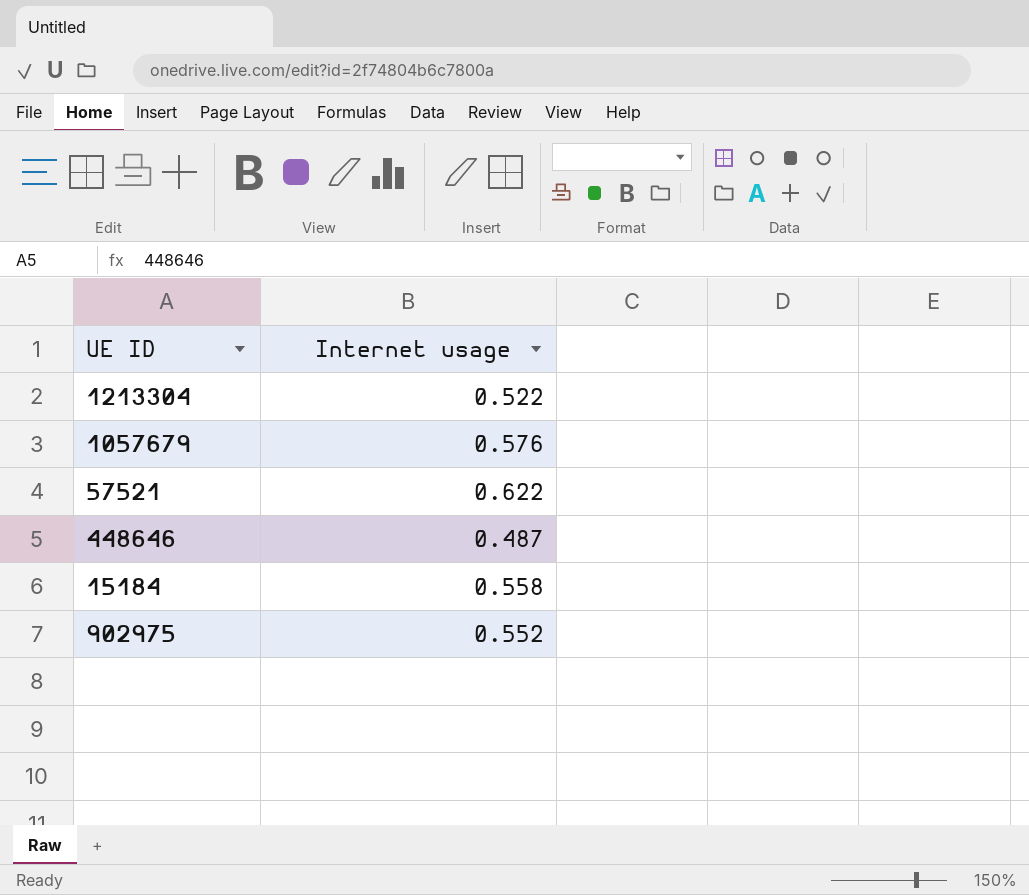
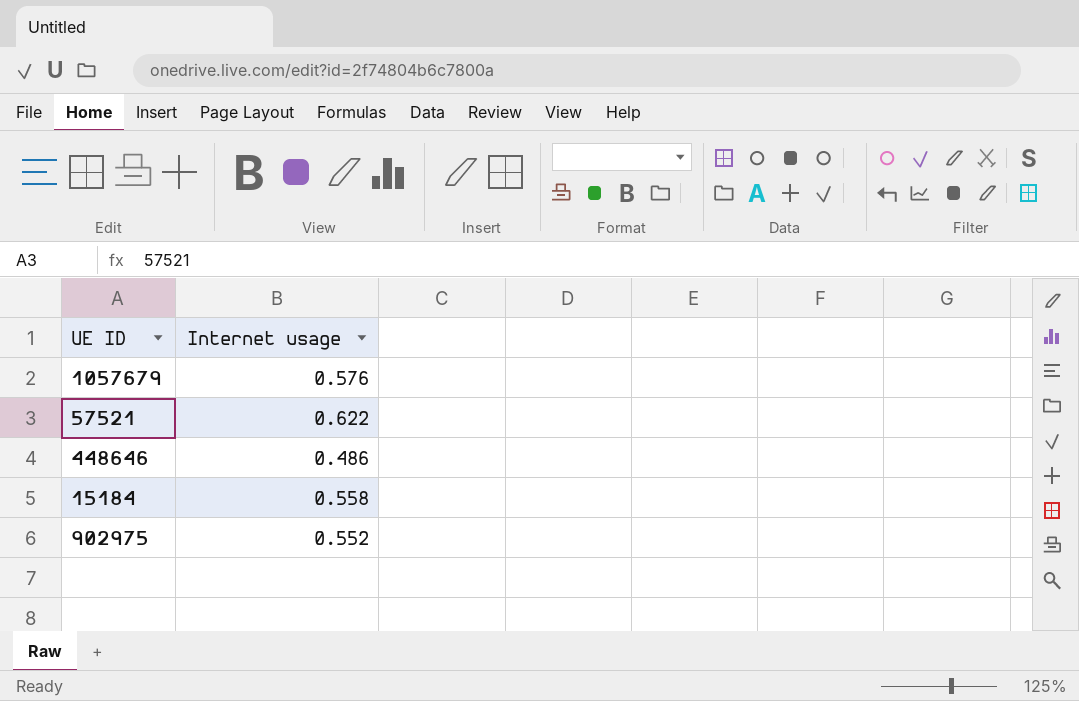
row 1213304: 0.522 -> none
448646 | Internet usage: 0.487 -> 0.486

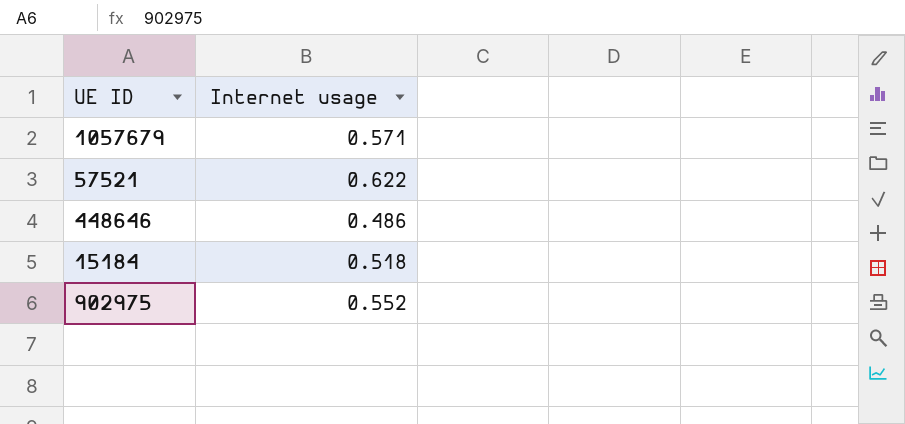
1057679 | Internet usage: 0.576 -> 0.571
15184 | Internet usage: 0.558 -> 0.518

